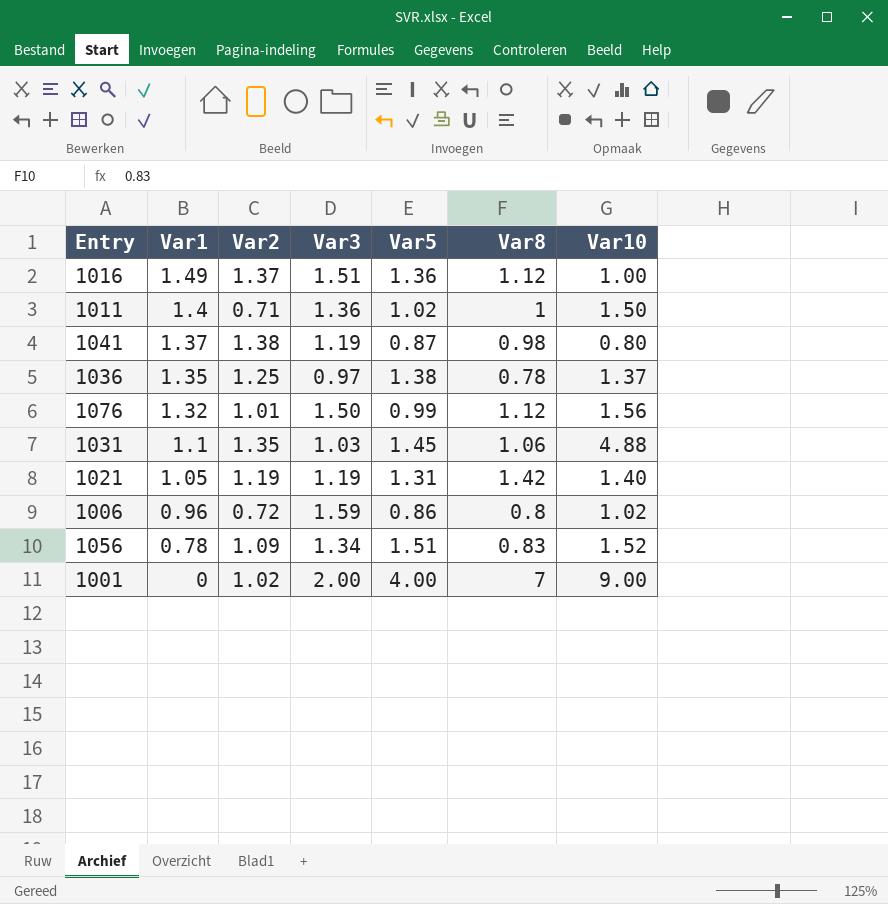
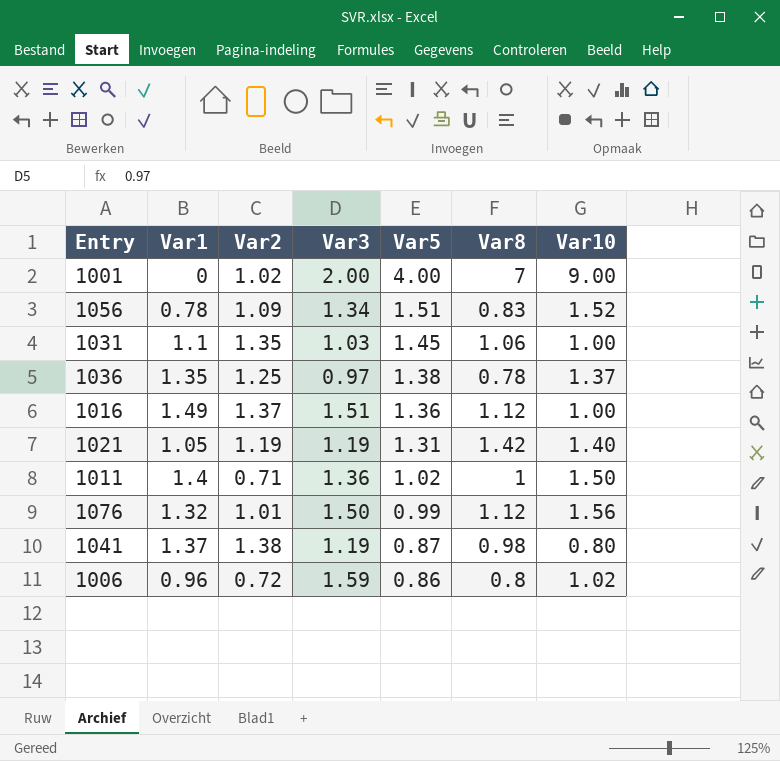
row order: Var1 descending -> Var5 descending
1031 | Var10: 4.88 -> 1.00

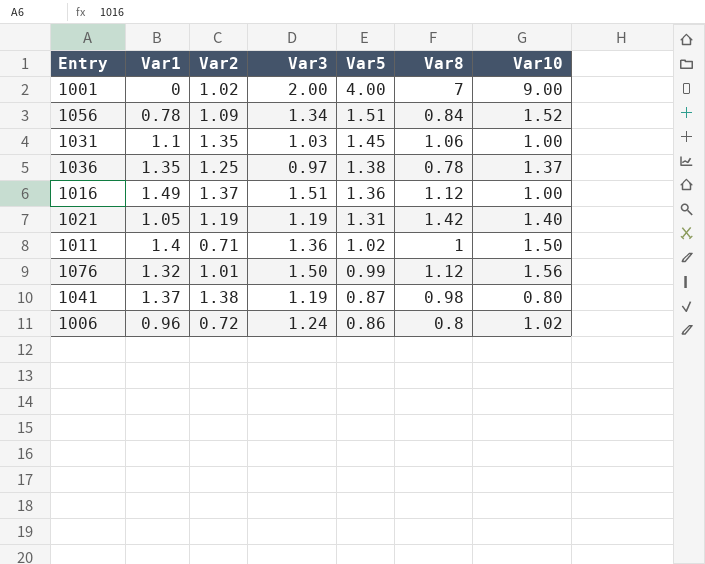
1056 | Var8: 0.83 -> 0.84
1006 | Var3: 1.59 -> 1.24

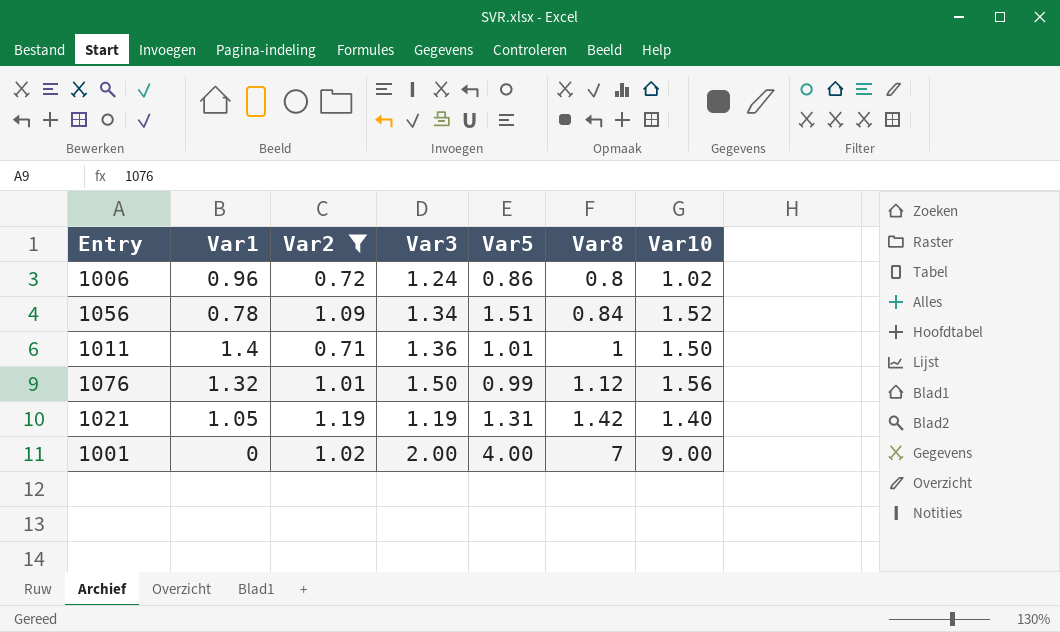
filter: none -> Var2 <= 1.19
row order: Var5 descending -> Var8 ascending
1011 | Var5: 1.02 -> 1.01

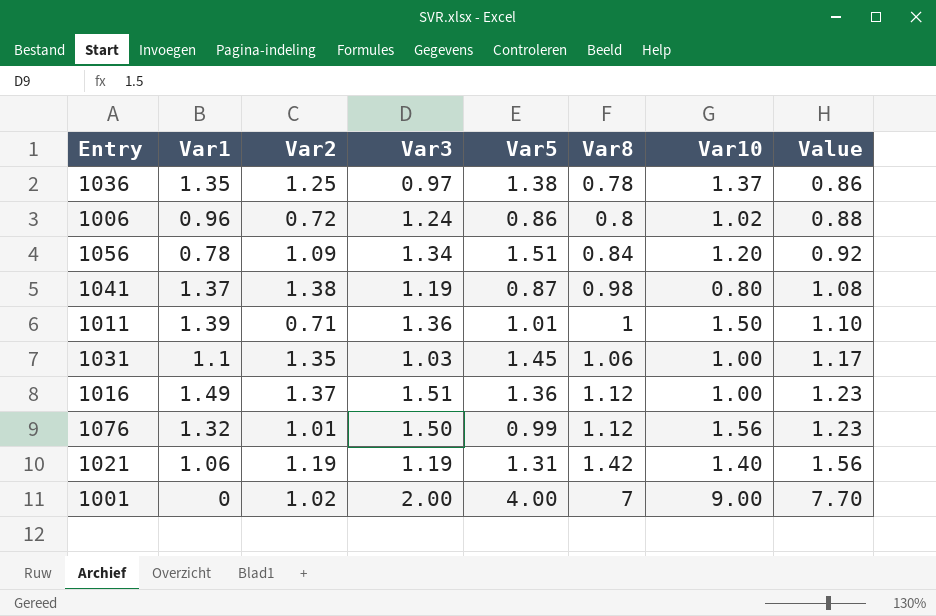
filter: Var2 <= 1.19 -> none
column Value | formula: none -> [Var8] * 1.1
1056 | Var10: 1.52 -> 1.20
1011 | Var1: 1.4 -> 1.39
1021 | Var1: 1.05 -> 1.06

